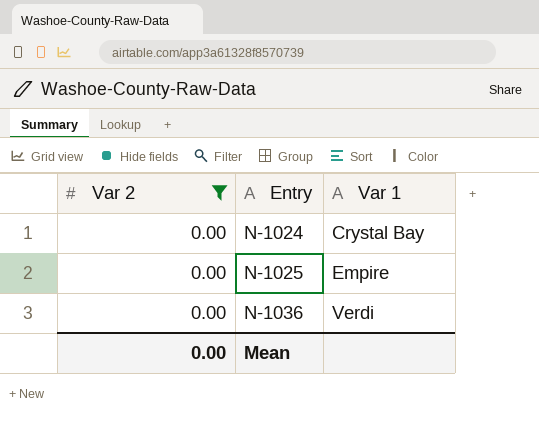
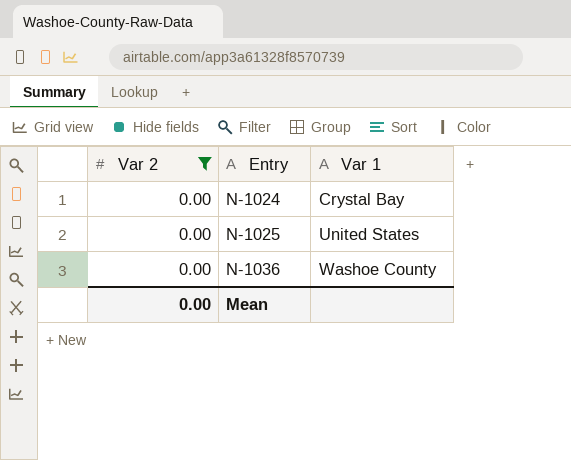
N-1025 | Var 1: Empire -> United States
N-1036 | Var 1: Verdi -> Washoe County

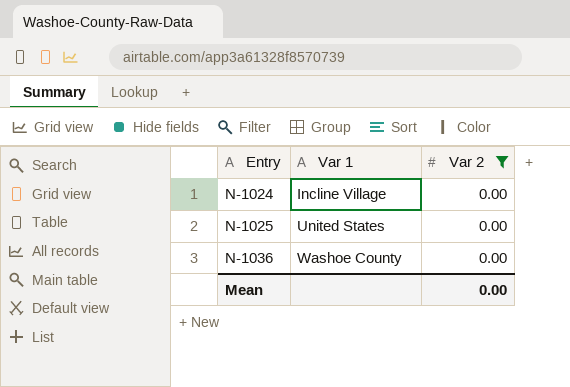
column Var 2 | position: 1 -> 3
N-1024 | Var 1: Crystal Bay -> Incline Village

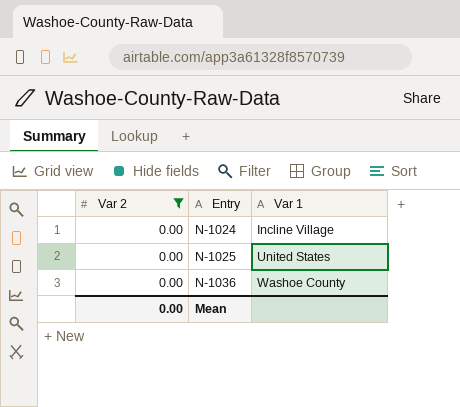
column Var 2 | position: 3 -> 1

